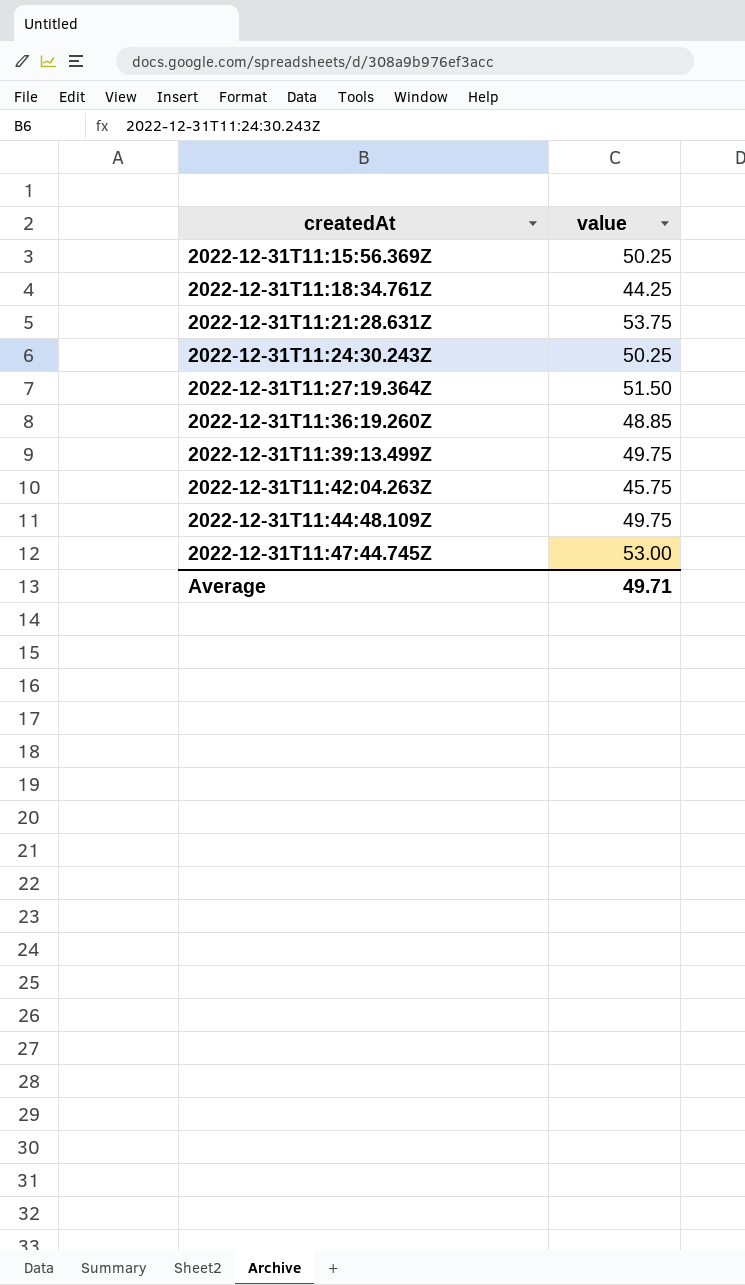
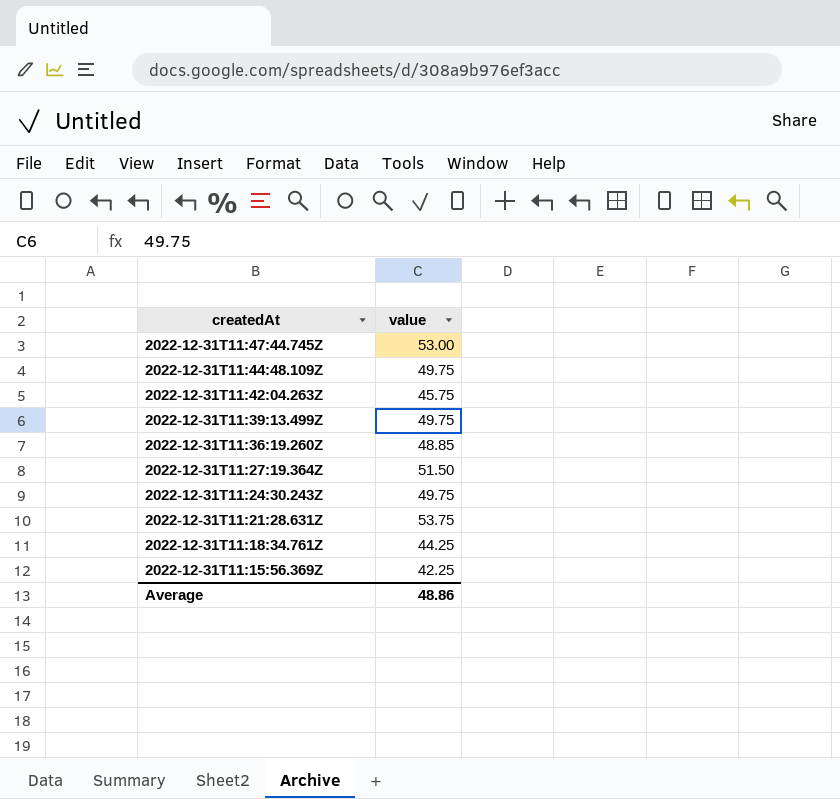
row order: createdAt ascending -> createdAt descending
2022-12-31T11:24:30.243Z | value: 50.25 -> 49.75
2022-12-31T11:15:56.369Z | value: 50.25 -> 42.25
Average | value: 49.71 -> 48.86

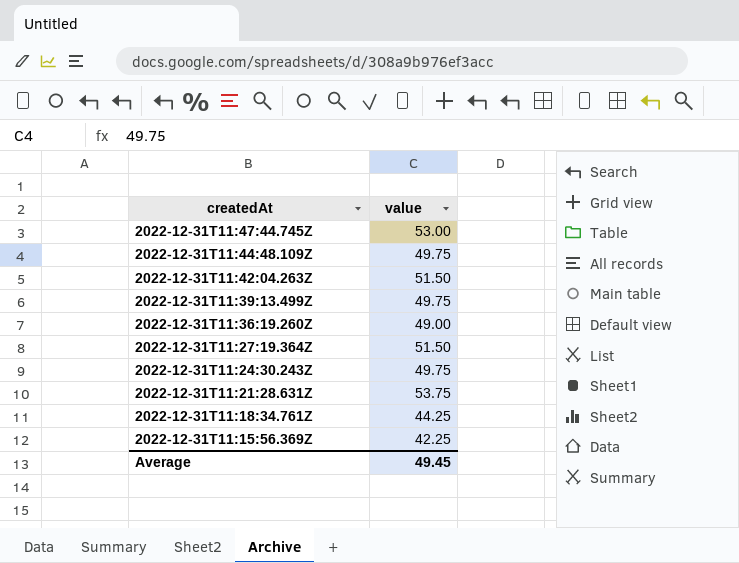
2022-12-31T11:42:04.263Z | value: 45.75 -> 51.50
2022-12-31T11:36:19.260Z | value: 48.85 -> 49.00
Average | value: 48.86 -> 49.45

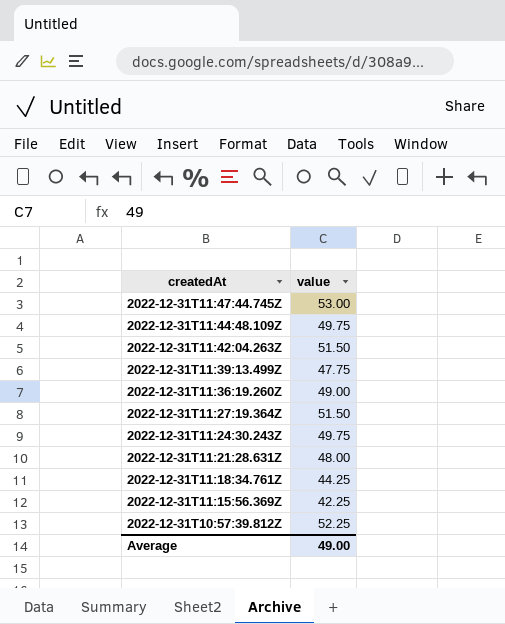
2022-12-31T11:39:13.499Z | value: 49.75 -> 47.75
2022-12-31T11:21:28.631Z | value: 53.75 -> 48.00
row 2022-12-31T10:57:39.812Z: none -> 52.25
Average | value: 49.45 -> 49.00

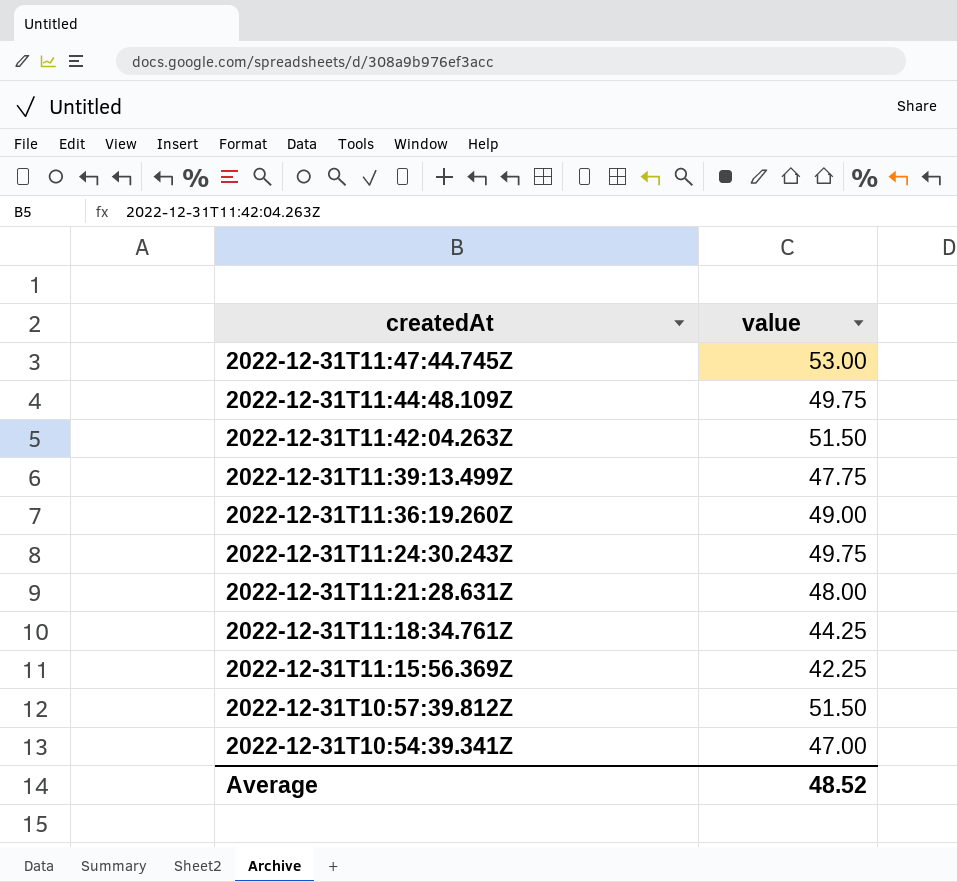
row 2022-12-31T11:27:19.364Z: 51.50 -> none
2022-12-31T10:57:39.812Z | value: 52.25 -> 51.50
row 2022-12-31T10:54:39.341Z: none -> 47.00
Average | value: 49.00 -> 48.52

